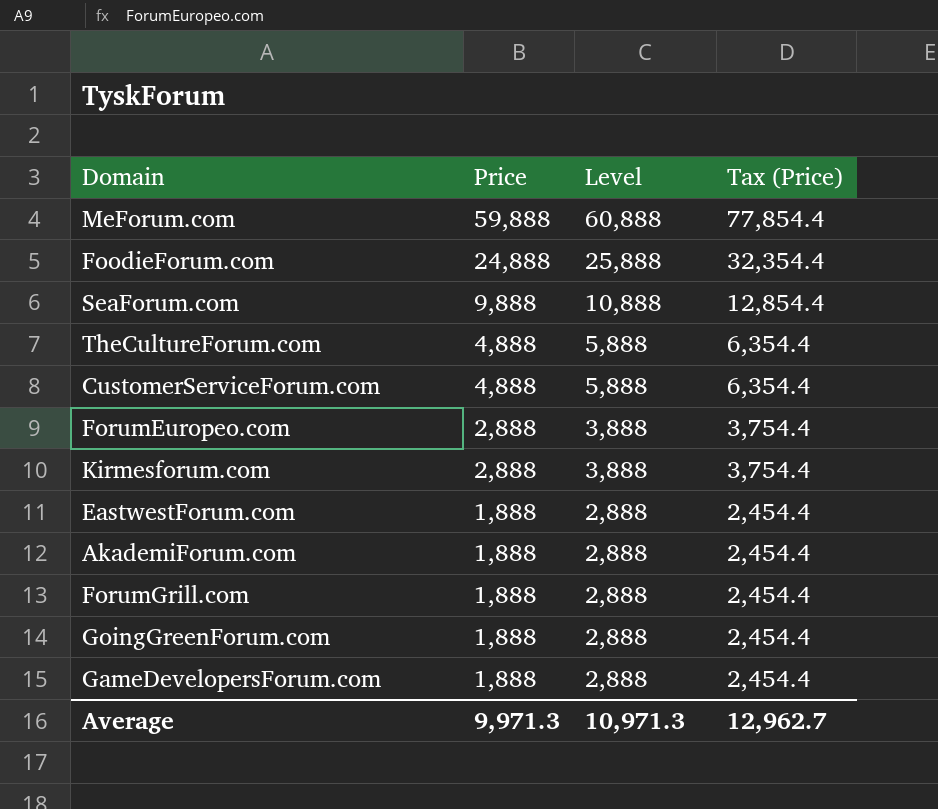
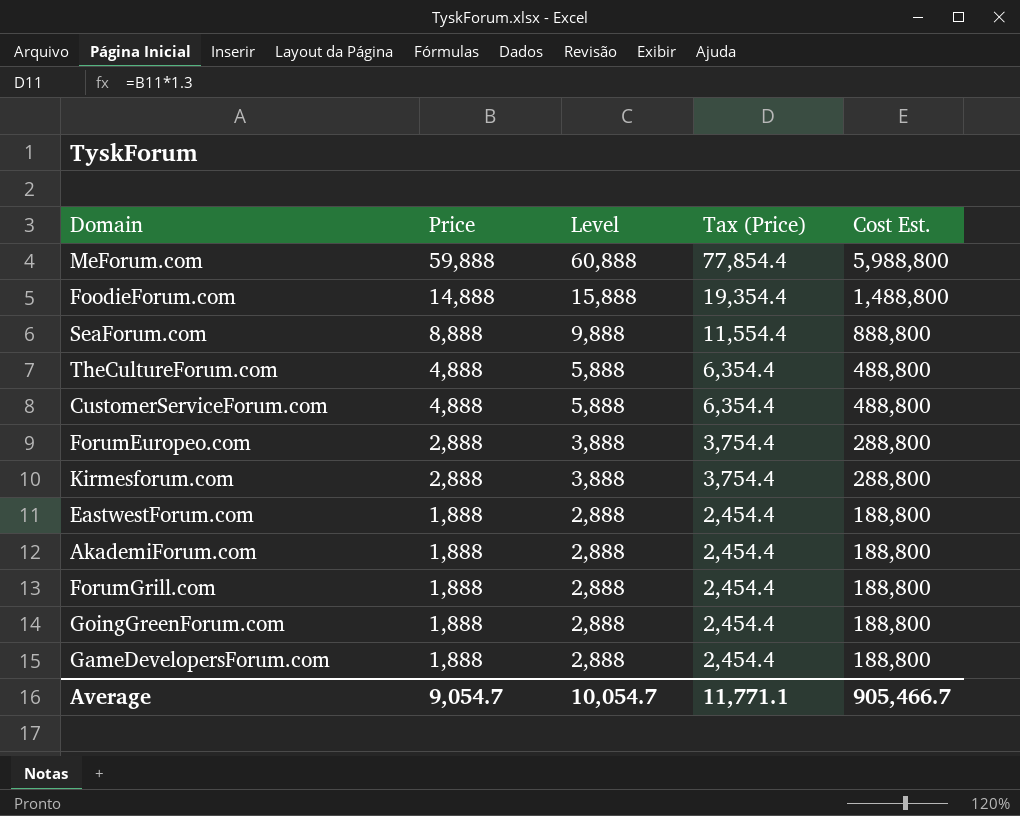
column Cost Est. | formula: none -> [Price] * 100
FoodieForum.com | Price: 24,888 -> 14,888
FoodieForum.com | Level: 25,888 -> 15,888
FoodieForum.com | Tax (Price): 32,354.4 -> 19,354.4
SeaForum.com | Price: 9,888 -> 8,888
SeaForum.com | Level: 10,888 -> 9,888
SeaForum.com | Tax (Price): 12,854.4 -> 11,554.4
Average | Price: 9,971.3 -> 9,054.7
Average | Level: 10,971.3 -> 10,054.7
Average | Tax (Price): 12,962.7 -> 11,771.1

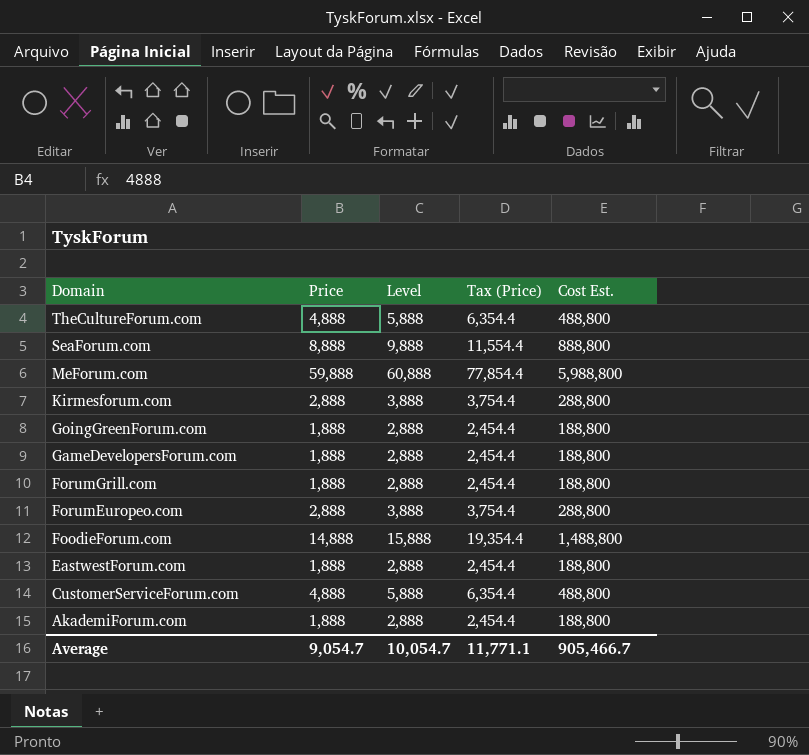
row order: Price descending -> Domain descending

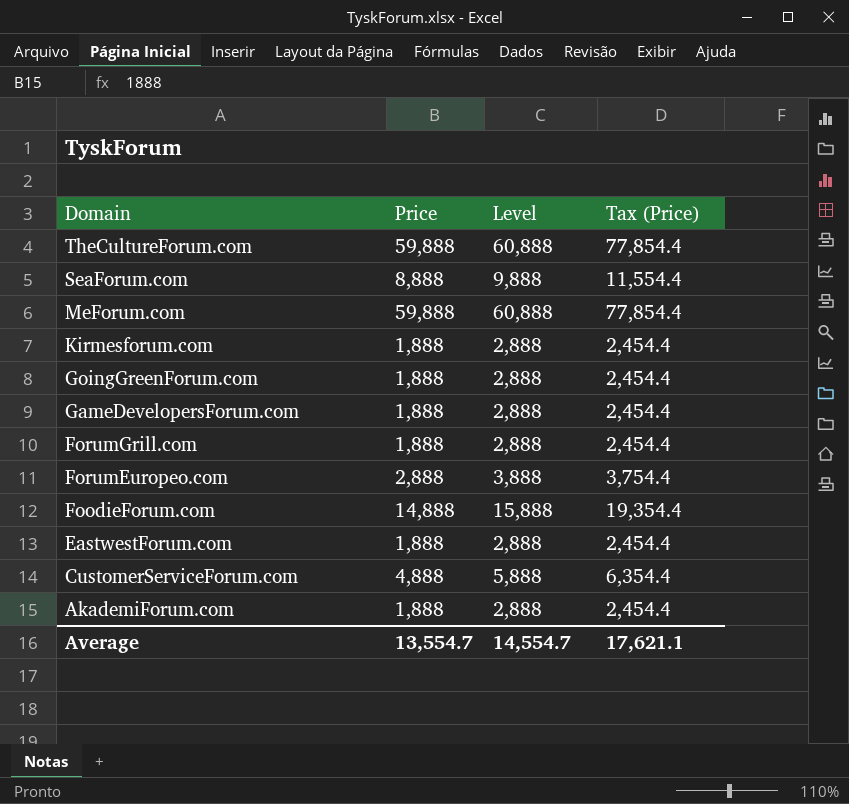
column Cost Est. | formula: [Price] * 100 -> none
TheCultureForum.com | Price: 4,888 -> 59,888
TheCultureForum.com | Level: 5,888 -> 60,888
TheCultureForum.com | Tax (Price): 6,354.4 -> 77,854.4
Kirmesforum.com | Price: 2,888 -> 1,888
Kirmesforum.com | Level: 3,888 -> 2,888
Kirmesforum.com | Tax (Price): 3,754.4 -> 2,454.4
Average | Price: 9,054.7 -> 13,554.7
Average | Level: 10,054.7 -> 14,554.7
Average | Tax (Price): 11,771.1 -> 17,621.1

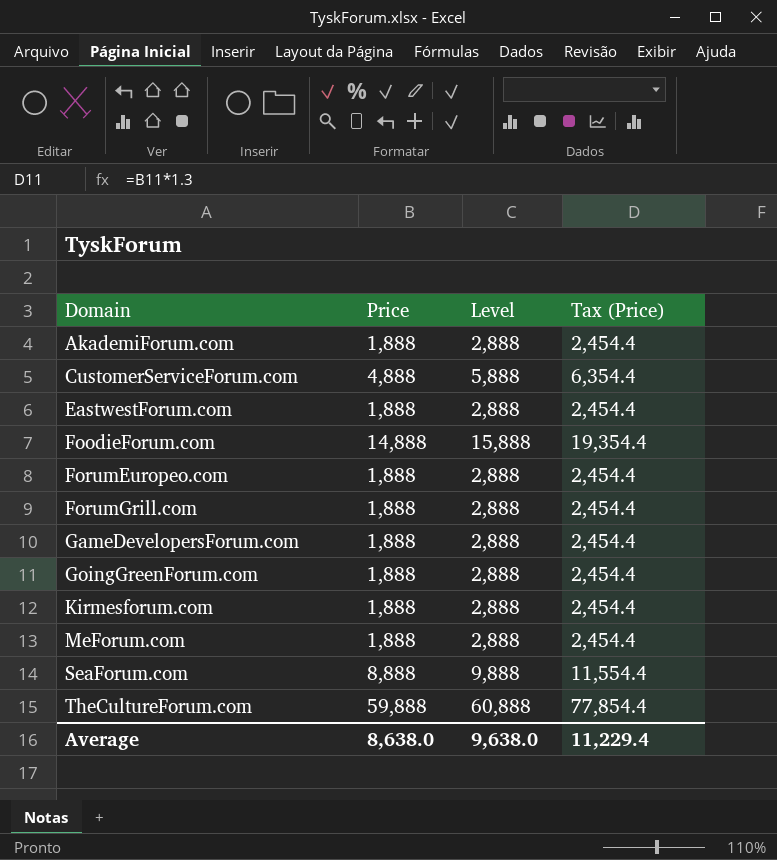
row order: Domain descending -> Domain ascending
ForumEuropeo.com | Price: 2,888 -> 1,888
ForumEuropeo.com | Level: 3,888 -> 2,888
ForumEuropeo.com | Tax (Price): 3,754.4 -> 2,454.4
MeForum.com | Price: 59,888 -> 1,888
MeForum.com | Level: 60,888 -> 2,888
MeForum.com | Tax (Price): 77,854.4 -> 2,454.4
Average | Price: 13,554.7 -> 8,638.0
Average | Level: 14,554.7 -> 9,638.0
Average | Tax (Price): 17,621.1 -> 11,229.4

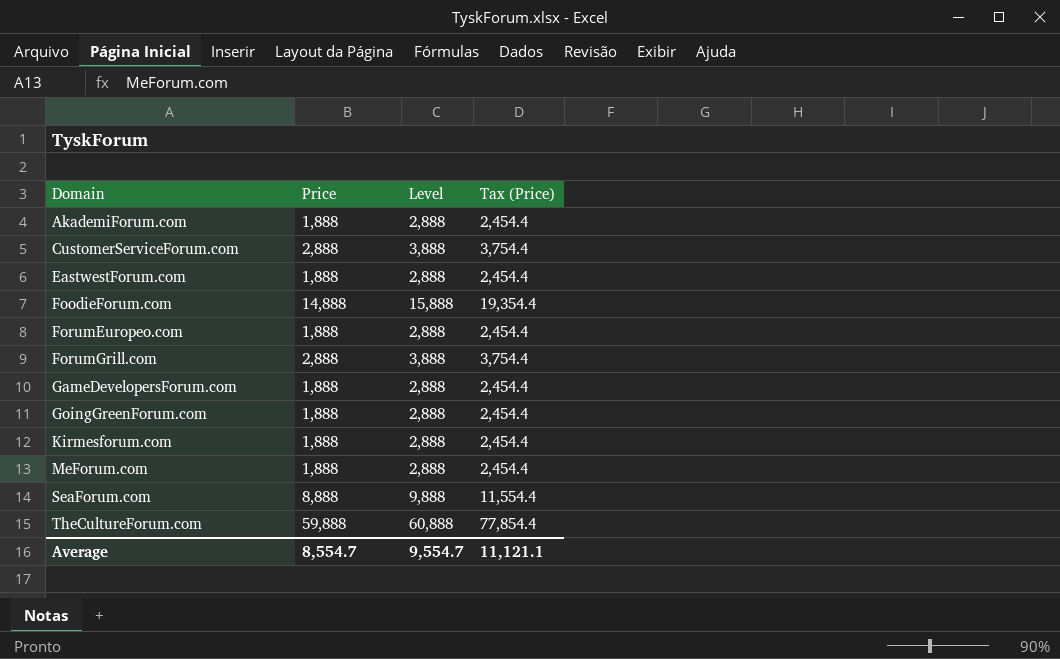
CustomerServiceForum.com | Price: 4,888 -> 2,888
CustomerServiceForum.com | Level: 5,888 -> 3,888
CustomerServiceForum.com | Tax (Price): 6,354.4 -> 3,754.4
ForumGrill.com | Price: 1,888 -> 2,888
ForumGrill.com | Level: 2,888 -> 3,888
ForumGrill.com | Tax (Price): 2,454.4 -> 3,754.4
Average | Price: 8,638.0 -> 8,554.7
Average | Level: 9,638.0 -> 9,554.7
Average | Tax (Price): 11,229.4 -> 11,121.1

